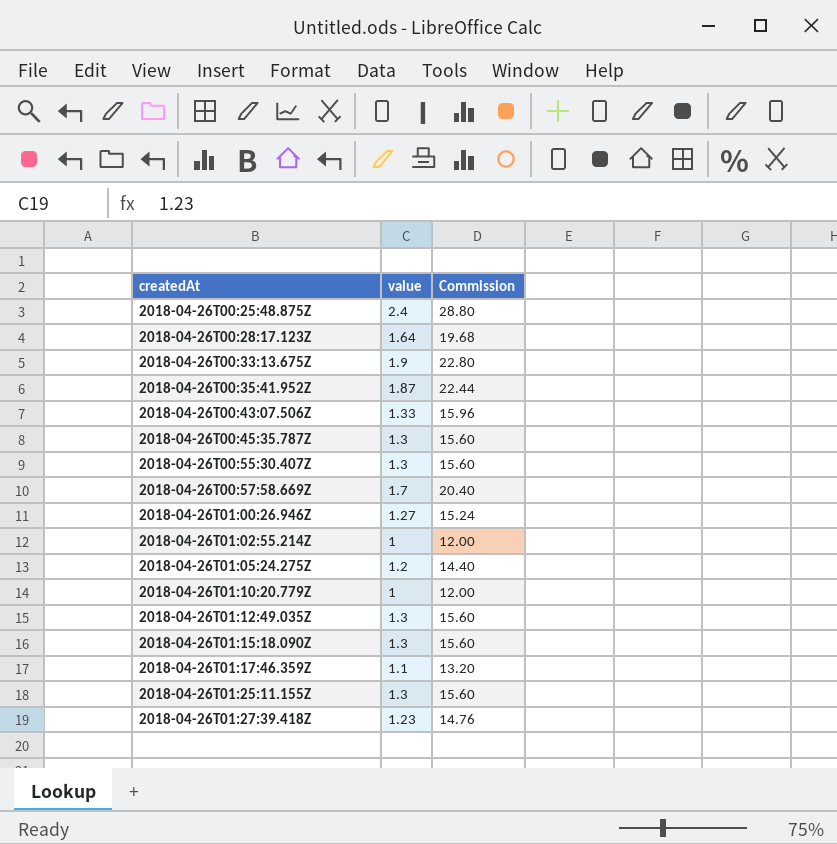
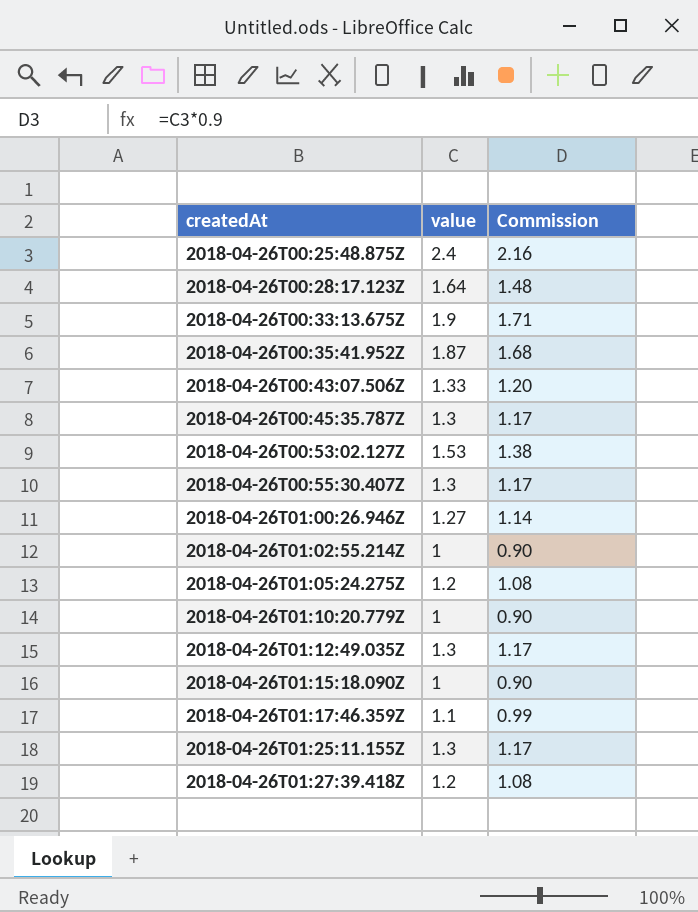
column Commission | formula: [value] * 12 -> [value] * 0.9
row 2018-04-26T00:57:58.669Z: 1.7 | 20.40 -> none
row 2018-04-26T00:53:02.127Z: none -> 1.53 | 1.38
2018-04-26T01:15:18.090Z | value: 1.3 -> 1
2018-04-26T01:27:39.418Z | value: 1.23 -> 1.2

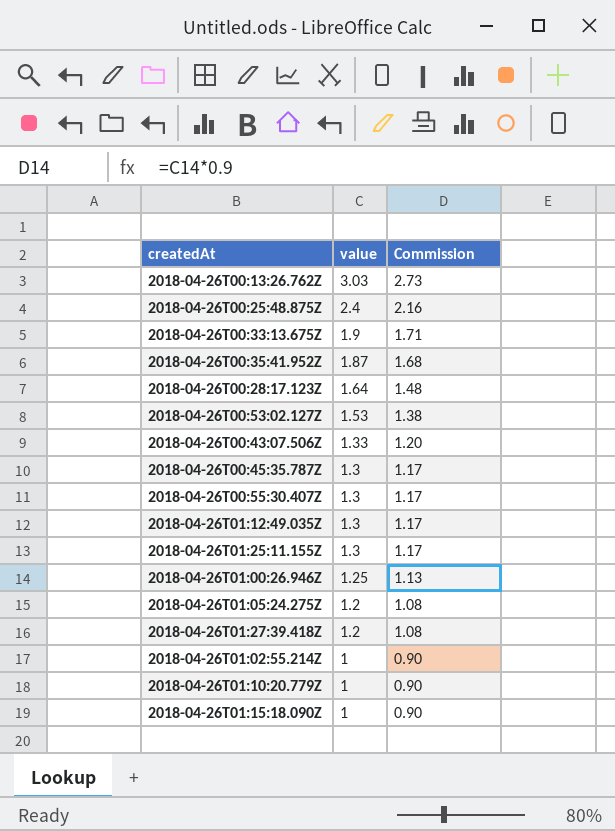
row order: createdAt ascending -> value descending
row 2018-04-26T01:17:46.359Z: 1.1 | 0.99 -> none
row 2018-04-26T00:13:26.762Z: none -> 3.03 | 2.73
2018-04-26T01:00:26.946Z | value: 1.27 -> 1.25
2018-04-26T01:00:26.946Z | Commission: 1.14 -> 1.13

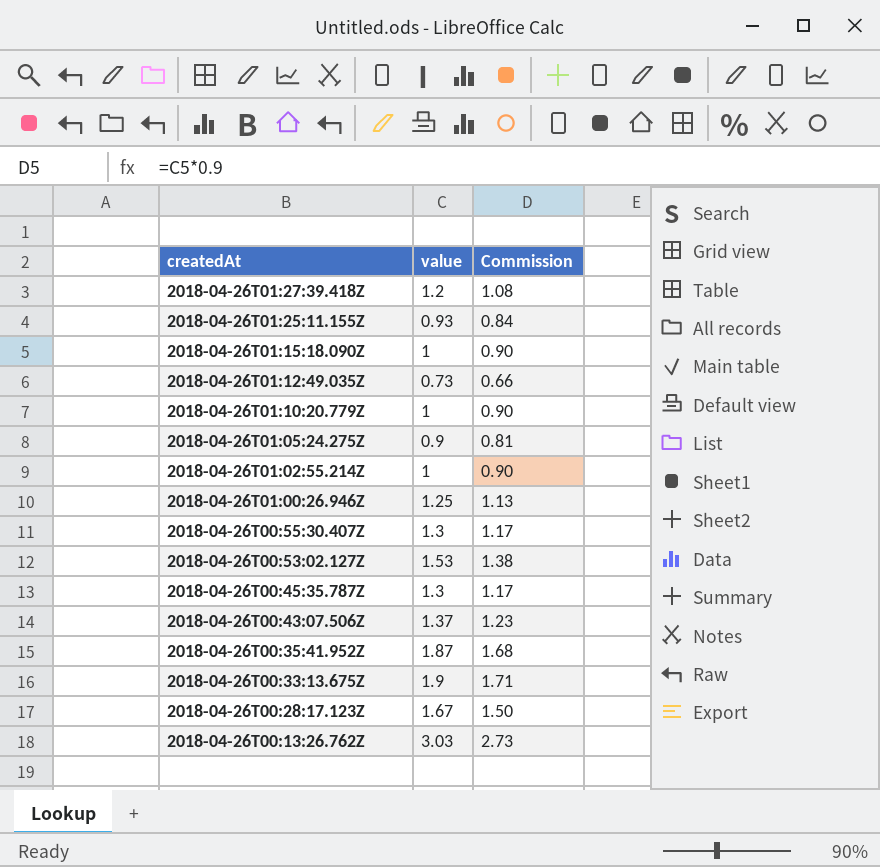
row order: value descending -> createdAt descending
row 2018-04-26T00:25:48.875Z: 2.4 | 2.16 -> none
2018-04-26T01:25:11.155Z | value: 1.3 -> 0.93
2018-04-26T01:25:11.155Z | Commission: 1.17 -> 0.84
2018-04-26T01:12:49.035Z | value: 1.3 -> 0.73
2018-04-26T01:12:49.035Z | Commission: 1.17 -> 0.66
2018-04-26T01:05:24.275Z | value: 1.2 -> 0.9
2018-04-26T01:05:24.275Z | Commission: 1.08 -> 0.81
2018-04-26T00:43:07.506Z | value: 1.33 -> 1.37
2018-04-26T00:43:07.506Z | Commission: 1.20 -> 1.23
2018-04-26T00:28:17.123Z | value: 1.64 -> 1.67
2018-04-26T00:28:17.123Z | Commission: 1.48 -> 1.50

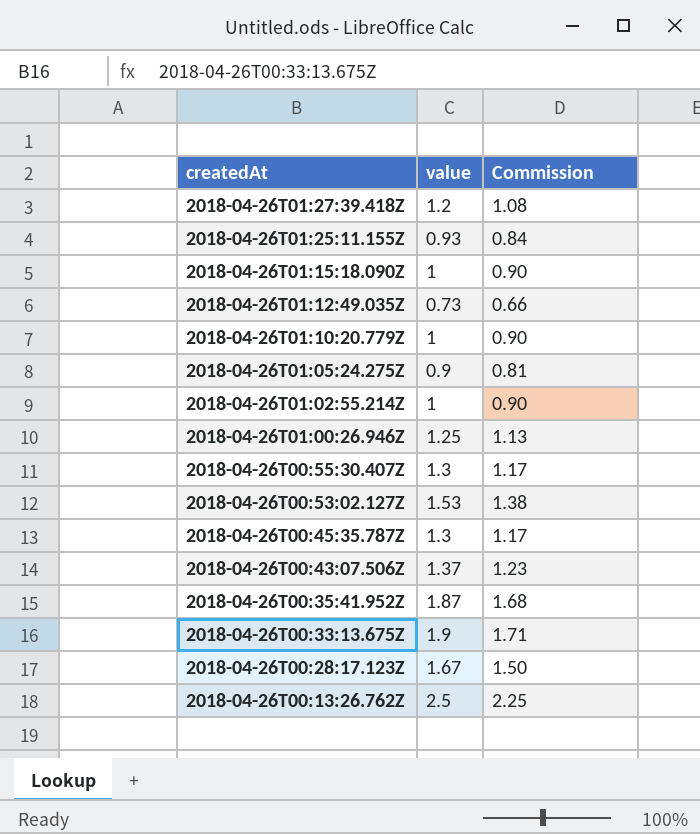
2018-04-26T00:13:26.762Z | value: 3.03 -> 2.5
2018-04-26T00:13:26.762Z | Commission: 2.73 -> 2.25

